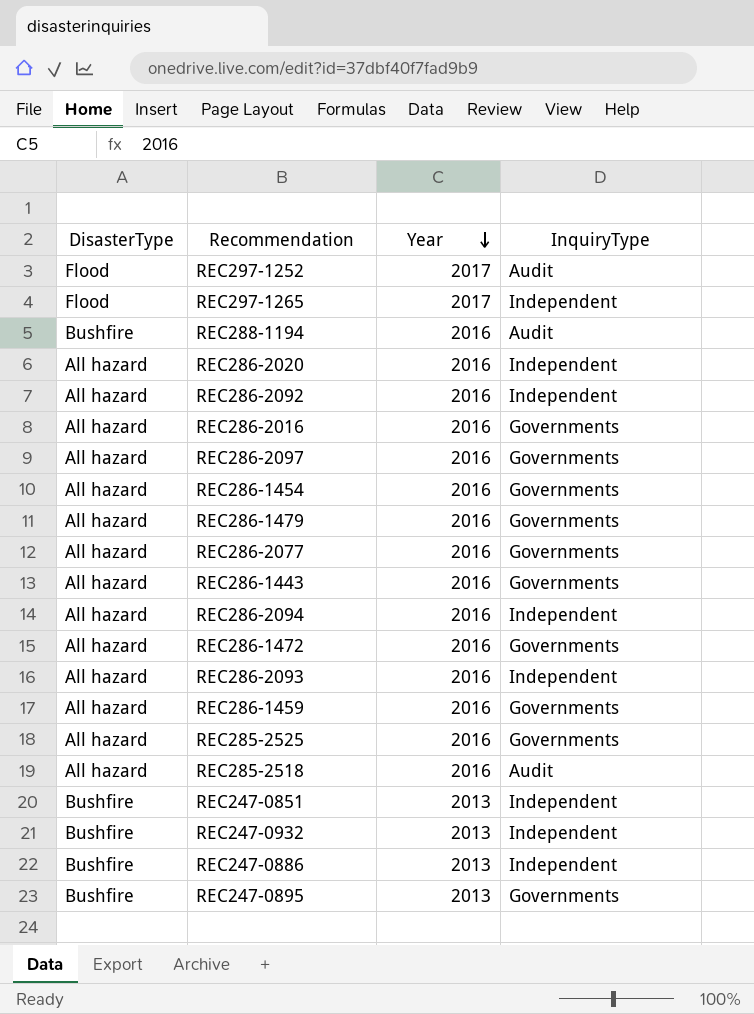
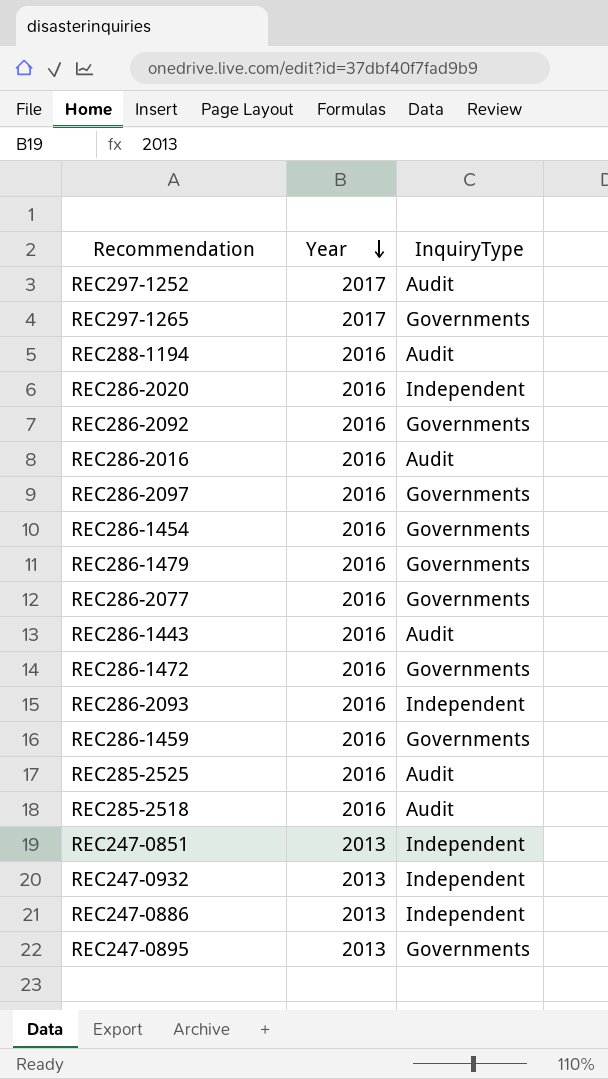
column DisasterType | position: 1 -> none
row REC286-2094: All hazard | 2016 | Independent -> none
REC297-1265 | InquiryType: Independent -> Governments
REC286-2092 | InquiryType: Independent -> Governments
REC286-2016 | InquiryType: Governments -> Audit
REC286-1443 | InquiryType: Governments -> Audit
REC285-2525 | InquiryType: Governments -> Audit

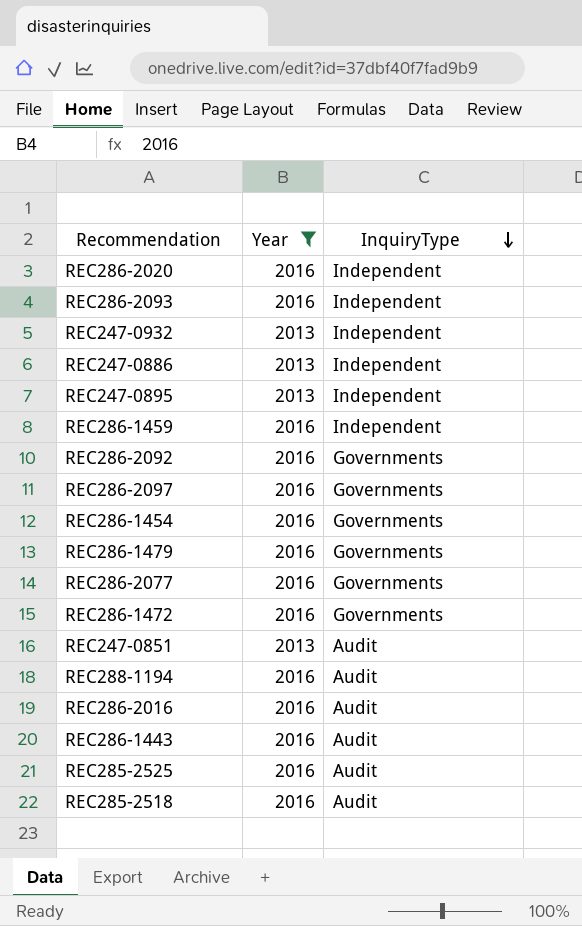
filter: none -> Year != 2017
row order: Year descending -> InquiryType descending
REC247-0895 | InquiryType: Governments -> Independent
REC286-1459 | InquiryType: Governments -> Independent
REC247-0851 | InquiryType: Independent -> Audit

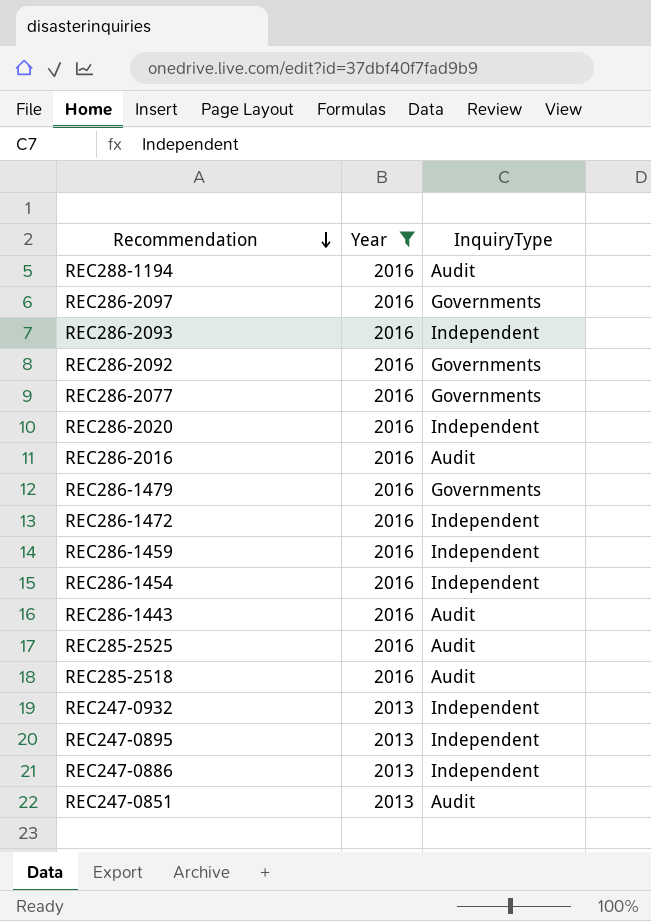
row order: InquiryType descending -> Recommendation descending
REC286-1472 | InquiryType: Governments -> Independent
REC286-1454 | InquiryType: Governments -> Independent

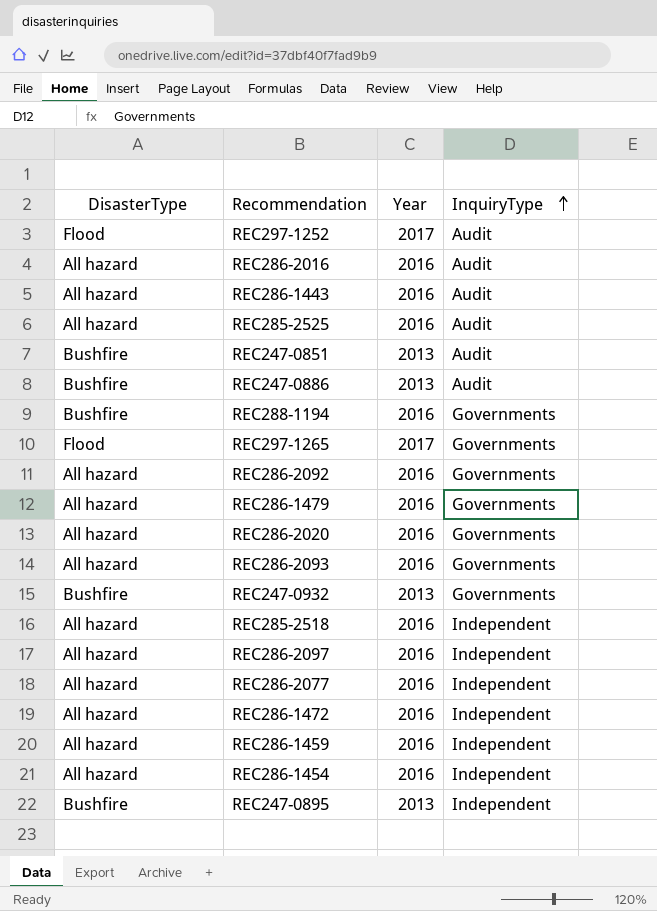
filter: Year != 2017 -> none
row order: Recommendation descending -> InquiryType ascending
column DisasterType | position: none -> 1
REC247-0886 | InquiryType: Independent -> Audit
REC288-1194 | InquiryType: Audit -> Governments
REC286-2020 | InquiryType: Independent -> Governments
REC286-2093 | InquiryType: Independent -> Governments
REC247-0932 | InquiryType: Independent -> Governments
REC285-2518 | InquiryType: Audit -> Independent
REC286-2097 | InquiryType: Governments -> Independent
REC286-2077 | InquiryType: Governments -> Independent

